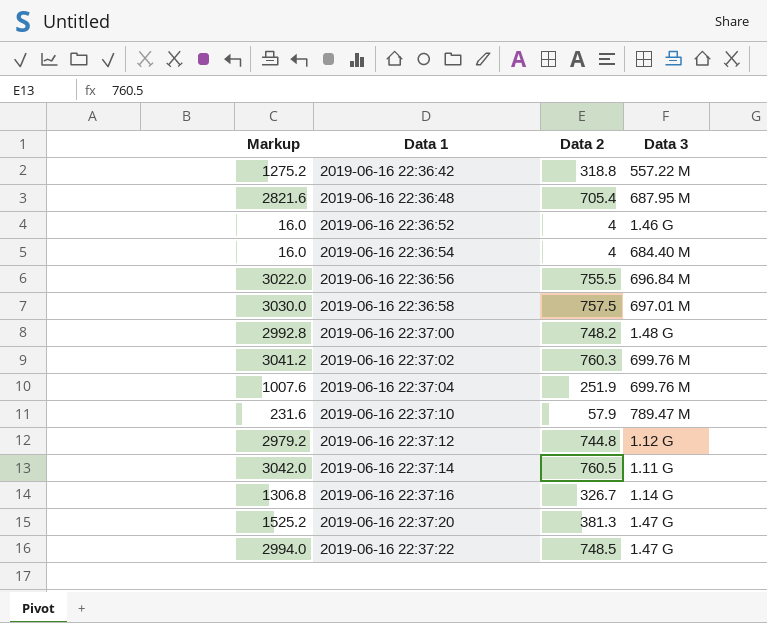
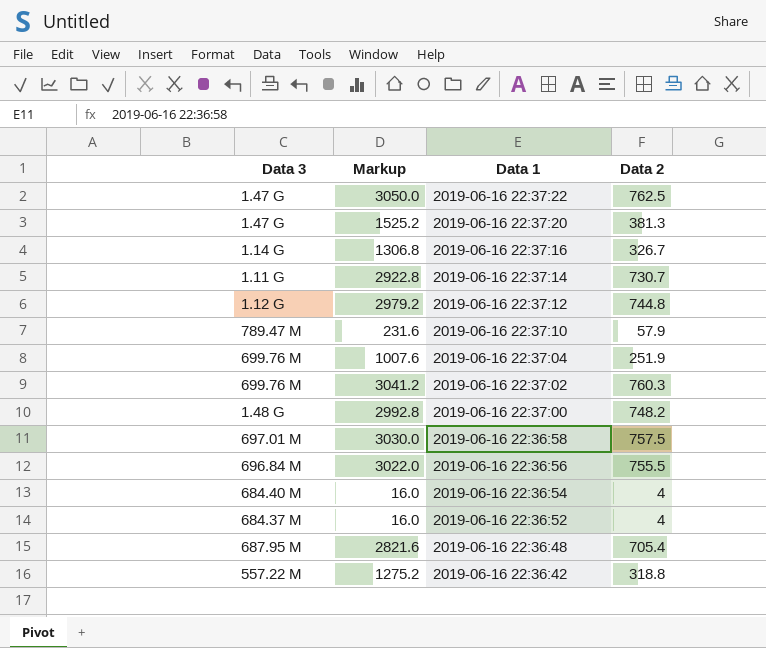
row order: Data 1 ascending -> Data 1 descending
column Data 3 | position: 4 -> 1
2019-06-16 22:37:22 | Markup: 2994.0 -> 3050.0
2019-06-16 22:37:22 | Data 2: 748.5 -> 762.5
2019-06-16 22:37:14 | Markup: 3042.0 -> 2922.8
2019-06-16 22:37:14 | Data 2: 760.5 -> 730.7
2019-06-16 22:36:52 | Data 3: 1.46 G -> 684.37 M

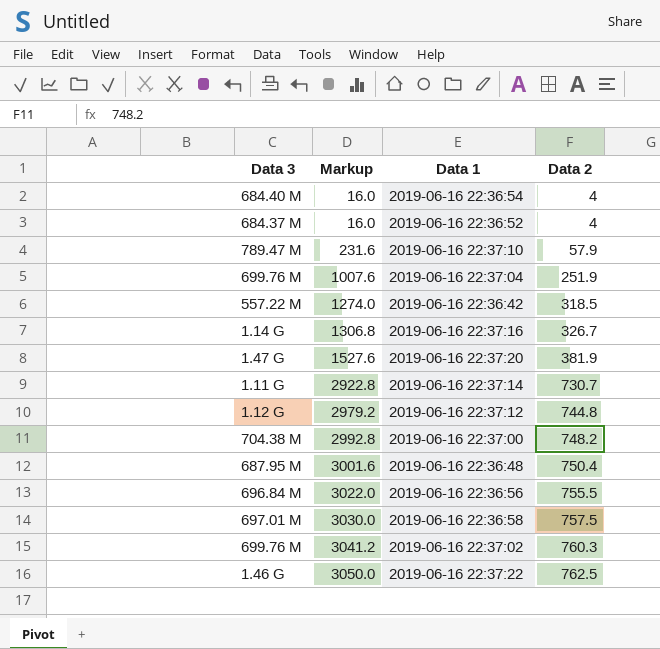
row order: Data 1 descending -> Markup ascending
2019-06-16 22:36:42 | Markup: 1275.2 -> 1274.0
2019-06-16 22:36:42 | Data 2: 318.8 -> 318.5
2019-06-16 22:37:20 | Markup: 1525.2 -> 1527.6
2019-06-16 22:37:20 | Data 2: 381.3 -> 381.9
2019-06-16 22:37:00 | Data 3: 1.48 G -> 704.38 M
2019-06-16 22:36:48 | Markup: 2821.6 -> 3001.6
2019-06-16 22:36:48 | Data 2: 705.4 -> 750.4
2019-06-16 22:37:22 | Data 3: 1.47 G -> 1.46 G

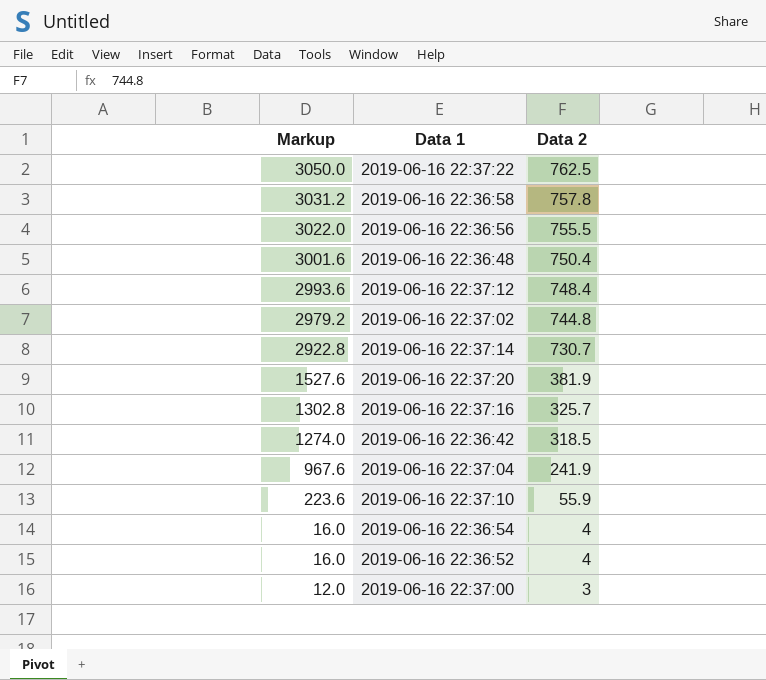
row order: Markup ascending -> Markup descending
column Data 3 | position: 1 -> none
2019-06-16 22:36:58 | Markup: 3030.0 -> 3031.2
2019-06-16 22:36:58 | Data 2: 757.5 -> 757.8
2019-06-16 22:37:12 | Markup: 2979.2 -> 2993.6
2019-06-16 22:37:12 | Data 2: 744.8 -> 748.4
2019-06-16 22:37:02 | Markup: 3041.2 -> 2979.2
2019-06-16 22:37:02 | Data 2: 760.3 -> 744.8
2019-06-16 22:37:16 | Markup: 1306.8 -> 1302.8
2019-06-16 22:37:16 | Data 2: 326.7 -> 325.7
2019-06-16 22:37:04 | Markup: 1007.6 -> 967.6
2019-06-16 22:37:04 | Data 2: 251.9 -> 241.9
2019-06-16 22:37:10 | Markup: 231.6 -> 223.6
2019-06-16 22:37:10 | Data 2: 57.9 -> 55.9
2019-06-16 22:37:00 | Markup: 2992.8 -> 12.0
2019-06-16 22:37:00 | Data 2: 748.2 -> 3

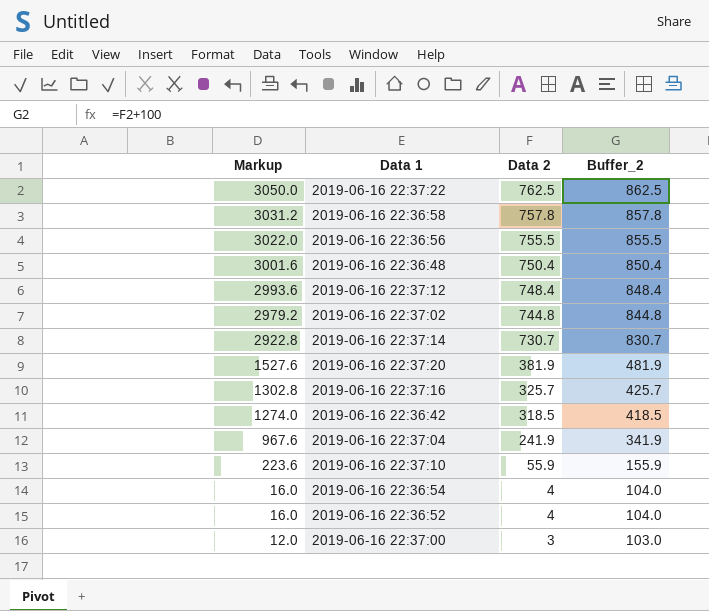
column Buffer_2 | formula: none -> [Data 2] + 100

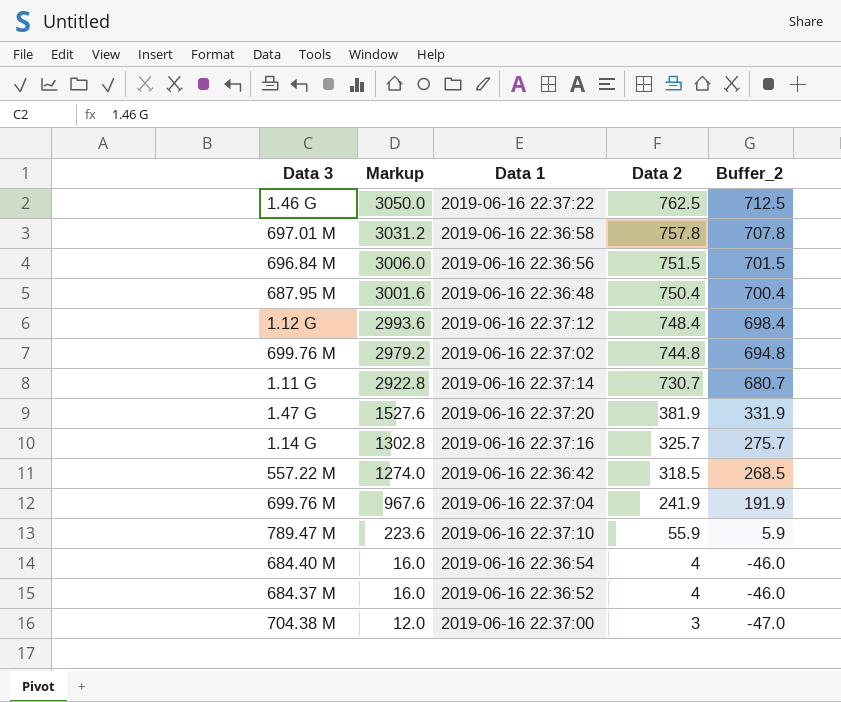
column Data 3 | position: none -> 1
column Buffer_2 | formula: [Data 2] + 100 -> [Data 2] - 50
2019-06-16 22:36:56 | Markup: 3022.0 -> 3006.0
2019-06-16 22:36:56 | Data 2: 755.5 -> 751.5

